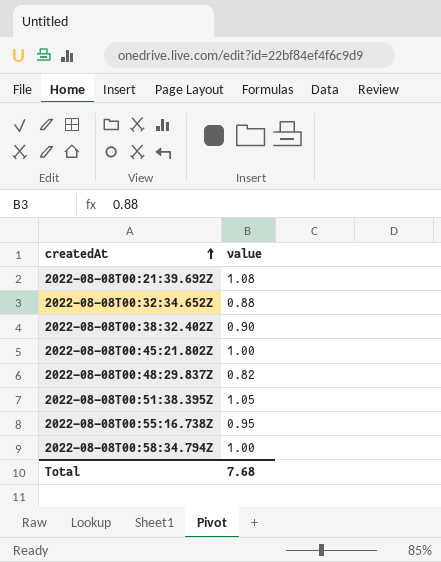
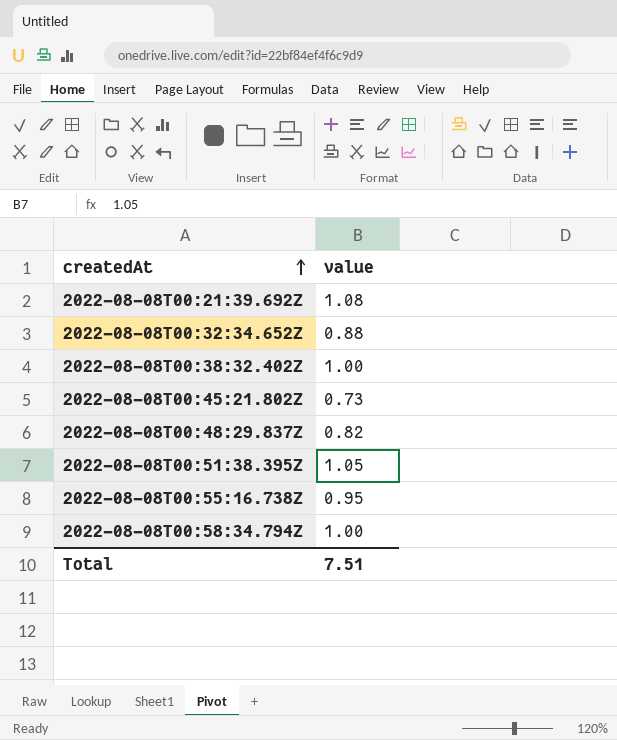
2022-08-08T00:38:32.402Z | value: 0.90 -> 1.00
2022-08-08T00:45:21.802Z | value: 1.00 -> 0.73
Total | value: 7.68 -> 7.51

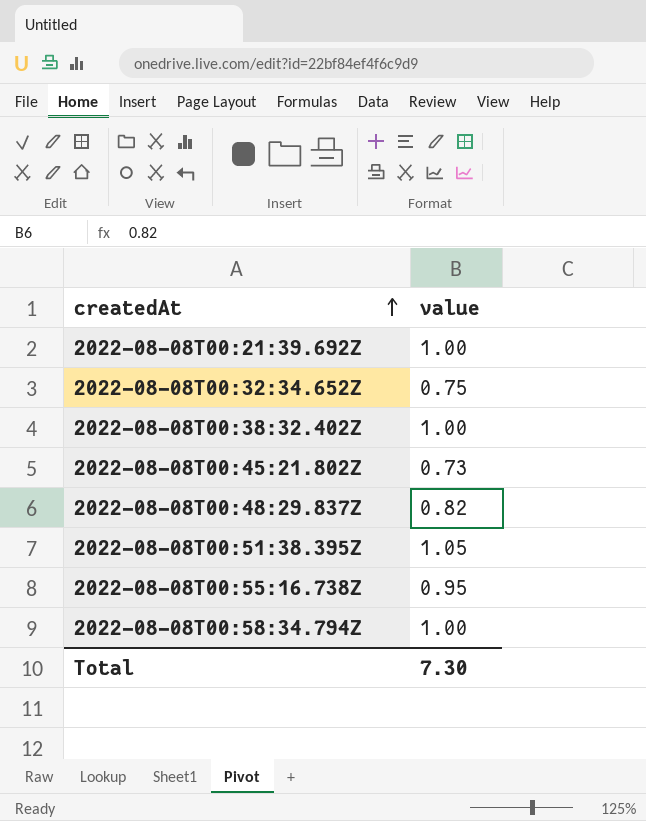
2022-08-08T00:21:39.692Z | value: 1.08 -> 1.00
2022-08-08T00:32:34.652Z | value: 0.88 -> 0.75
Total | value: 7.51 -> 7.30

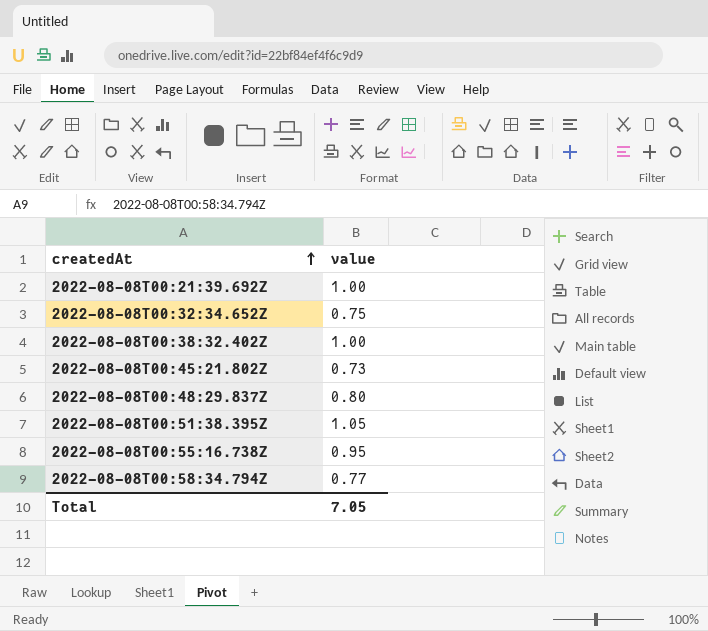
2022-08-08T00:48:29.837Z | value: 0.82 -> 0.80
2022-08-08T00:58:34.794Z | value: 1.00 -> 0.77
Total | value: 7.30 -> 7.05

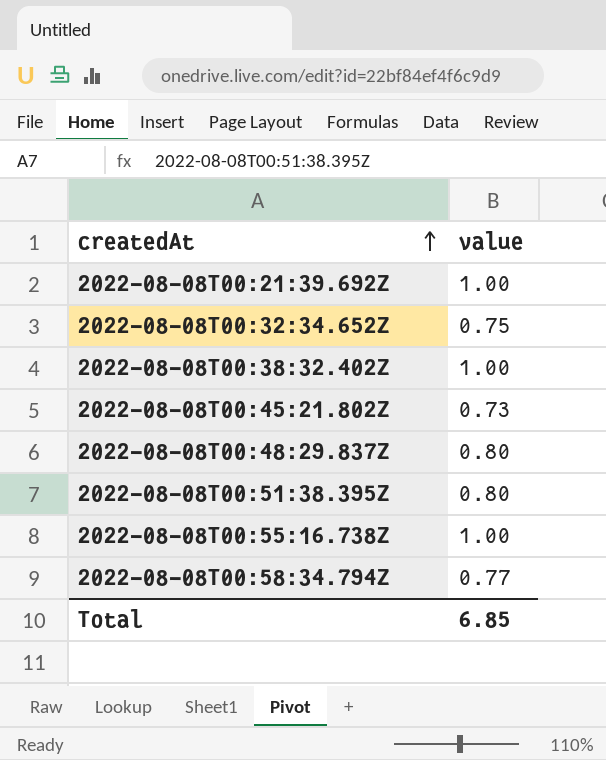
2022-08-08T00:51:38.395Z | value: 1.05 -> 0.80
2022-08-08T00:55:16.738Z | value: 0.95 -> 1.00
Total | value: 7.05 -> 6.85

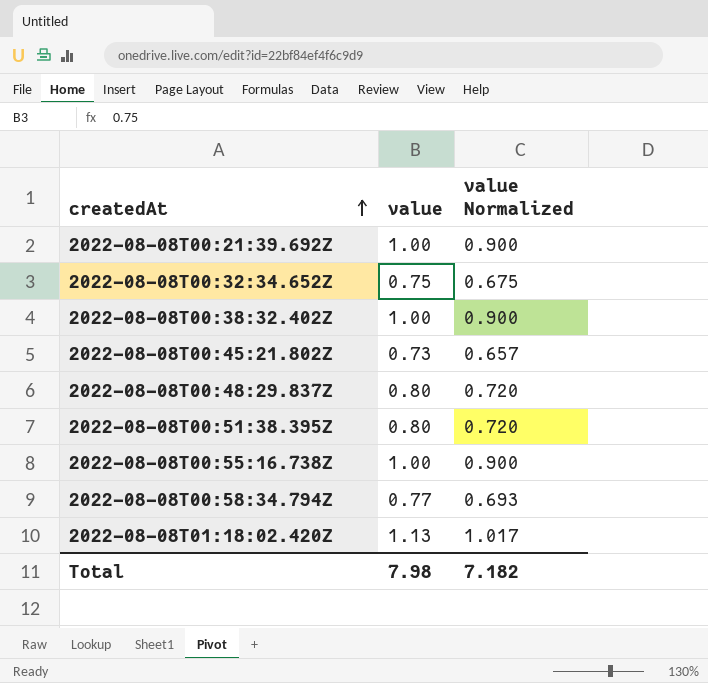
column value Normalized | formula: none -> [value] * 0.9
row 2022-08-08T01:18:02.420Z: none -> 1.13 | 1.017
Total | value: 6.85 -> 7.98

